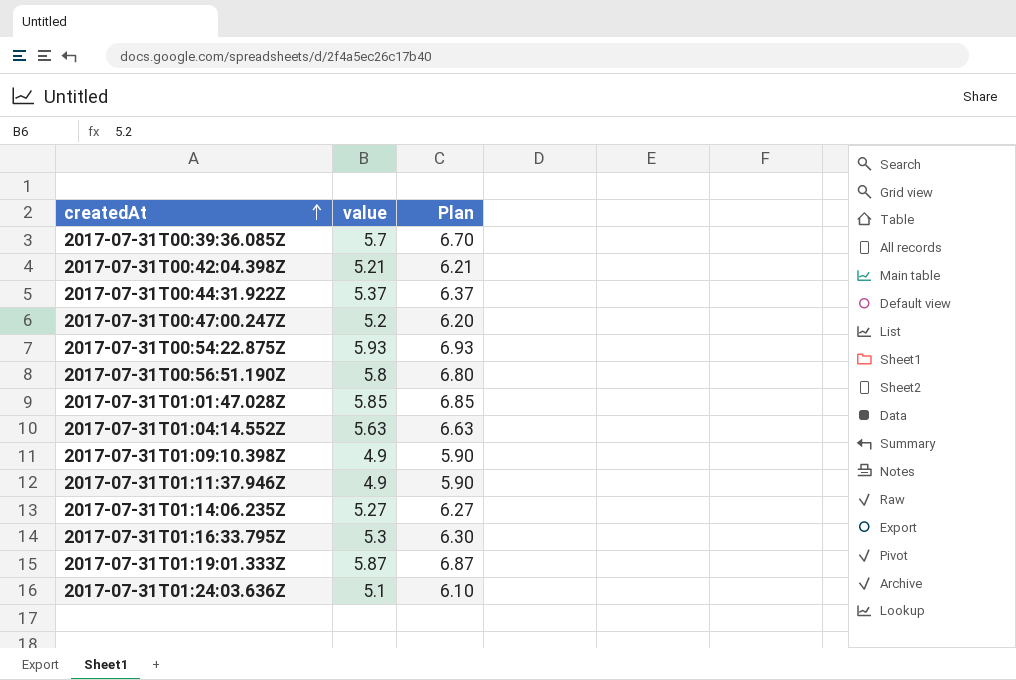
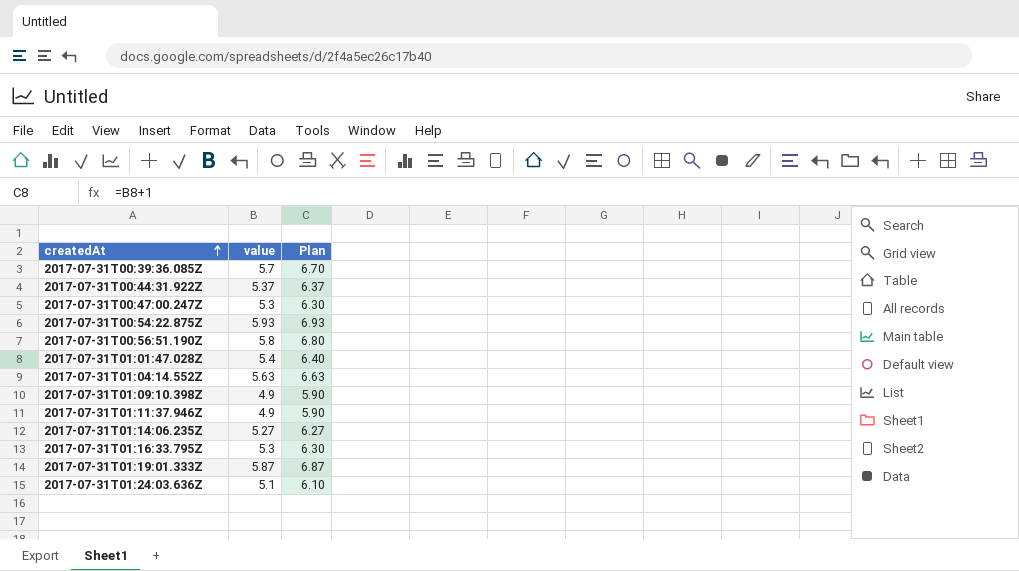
row 2017-07-31T00:42:04.398Z: 5.21 | 6.21 -> none
2017-07-31T00:47:00.247Z | value: 5.2 -> 5.3
2017-07-31T00:47:00.247Z | Plan: 6.20 -> 6.30
2017-07-31T01:01:47.028Z | value: 5.85 -> 5.4
2017-07-31T01:01:47.028Z | Plan: 6.85 -> 6.40

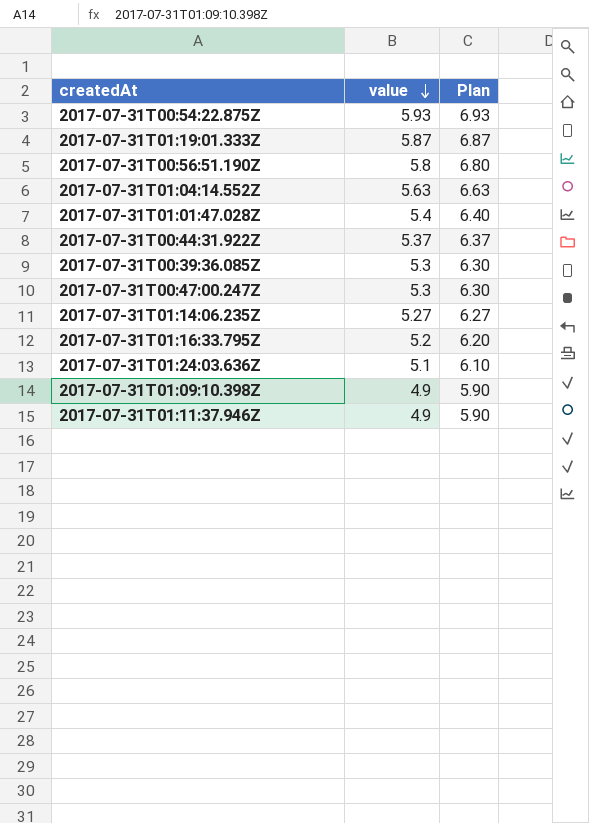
row order: createdAt ascending -> value descending
2017-07-31T00:39:36.085Z | value: 5.7 -> 5.3
2017-07-31T00:39:36.085Z | Plan: 6.70 -> 6.30
2017-07-31T01:16:33.795Z | value: 5.3 -> 5.2
2017-07-31T01:16:33.795Z | Plan: 6.30 -> 6.20

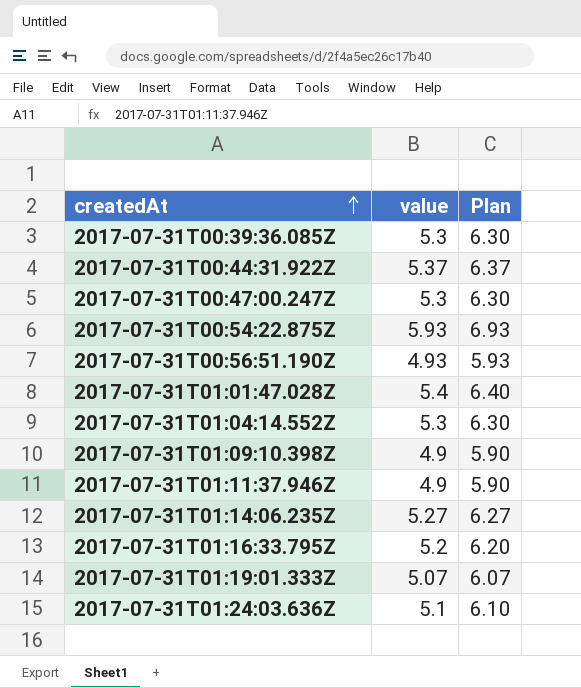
row order: value descending -> createdAt ascending
2017-07-31T00:56:51.190Z | value: 5.8 -> 4.93
2017-07-31T00:56:51.190Z | Plan: 6.80 -> 5.93
2017-07-31T01:04:14.552Z | value: 5.63 -> 5.3
2017-07-31T01:04:14.552Z | Plan: 6.63 -> 6.30
2017-07-31T01:19:01.333Z | value: 5.87 -> 5.07
2017-07-31T01:19:01.333Z | Plan: 6.87 -> 6.07

